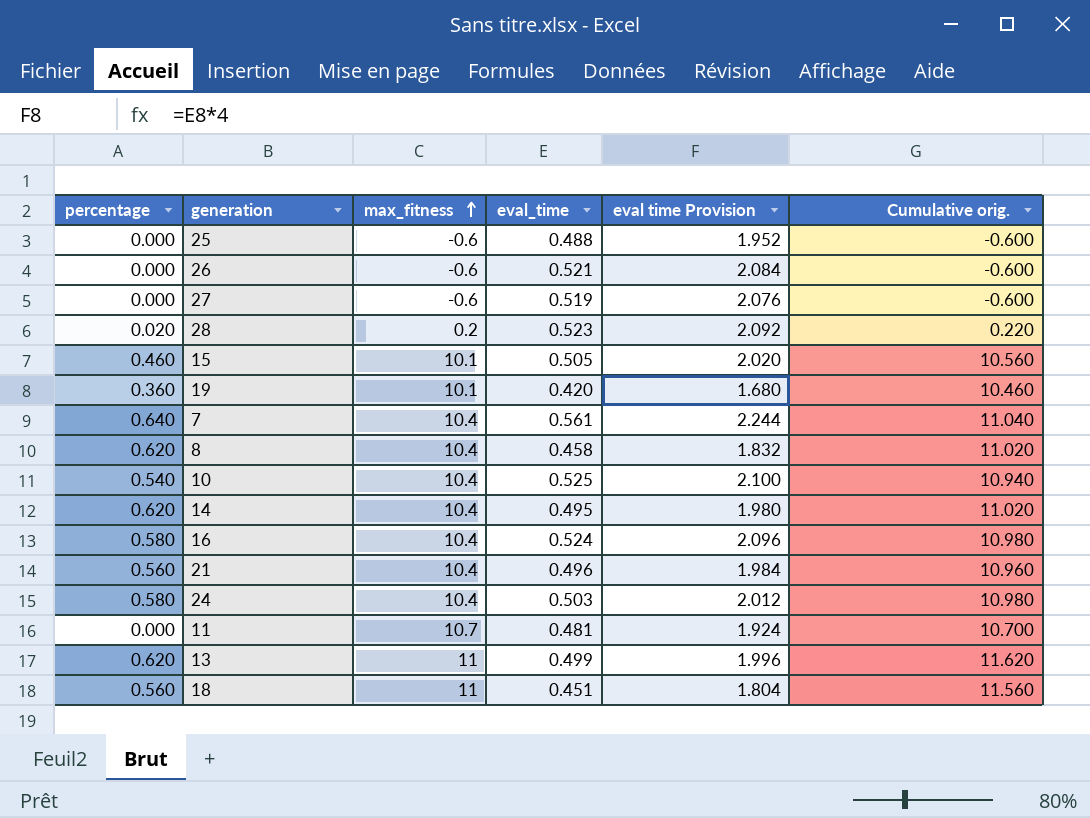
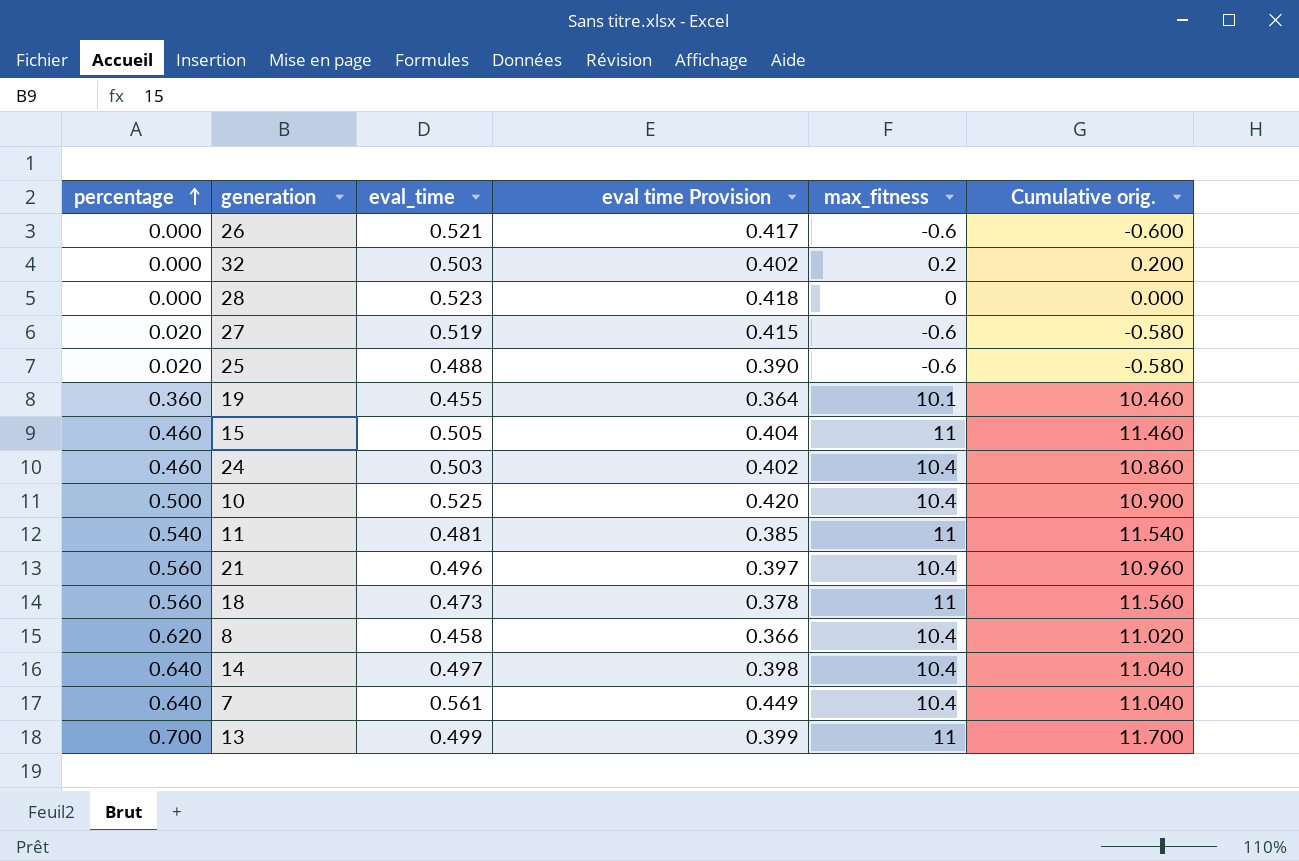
row order: max_fitness ascending -> percentage ascending
column eval time Provision | formula: [eval_time] * 4 -> [eval_time] * 0.8
column max_fitness | position: 3 -> 5
row 16: 0.580 | 10.4 | 0.524 | 2.096 | 10.980 -> none
row 32: none -> 0.000 | 0.503 | 0.402 | 0.2 | 0.200
28 | percentage: 0.020 -> 0.000
28 | max_fitness: 0.2 -> 0
28 | Cumulative orig.: 0.220 -> 0.000
27 | percentage: 0.000 -> 0.020
27 | Cumulative orig.: -0.600 -> -0.580
25 | percentage: 0.000 -> 0.020
25 | Cumulative orig.: -0.600 -> -0.580
19 | eval_time: 0.420 -> 0.455
15 | max_fitness: 10.1 -> 11
15 | Cumulative orig.: 10.560 -> 11.460
24 | percentage: 0.580 -> 0.460
24 | Cumulative orig.: 10.980 -> 10.860
10 | percentage: 0.540 -> 0.500
10 | Cumulative orig.: 10.940 -> 10.900
11 | percentage: 0.000 -> 0.540
11 | max_fitness: 10.7 -> 11
11 | Cumulative orig.: 10.700 -> 11.540
18 | eval_time: 0.451 -> 0.473
14 | percentage: 0.620 -> 0.640
14 | eval_time: 0.495 -> 0.497
14 | Cumulative orig.: 11.020 -> 11.040
13 | percentage: 0.620 -> 0.700
13 | Cumulative orig.: 11.620 -> 11.700

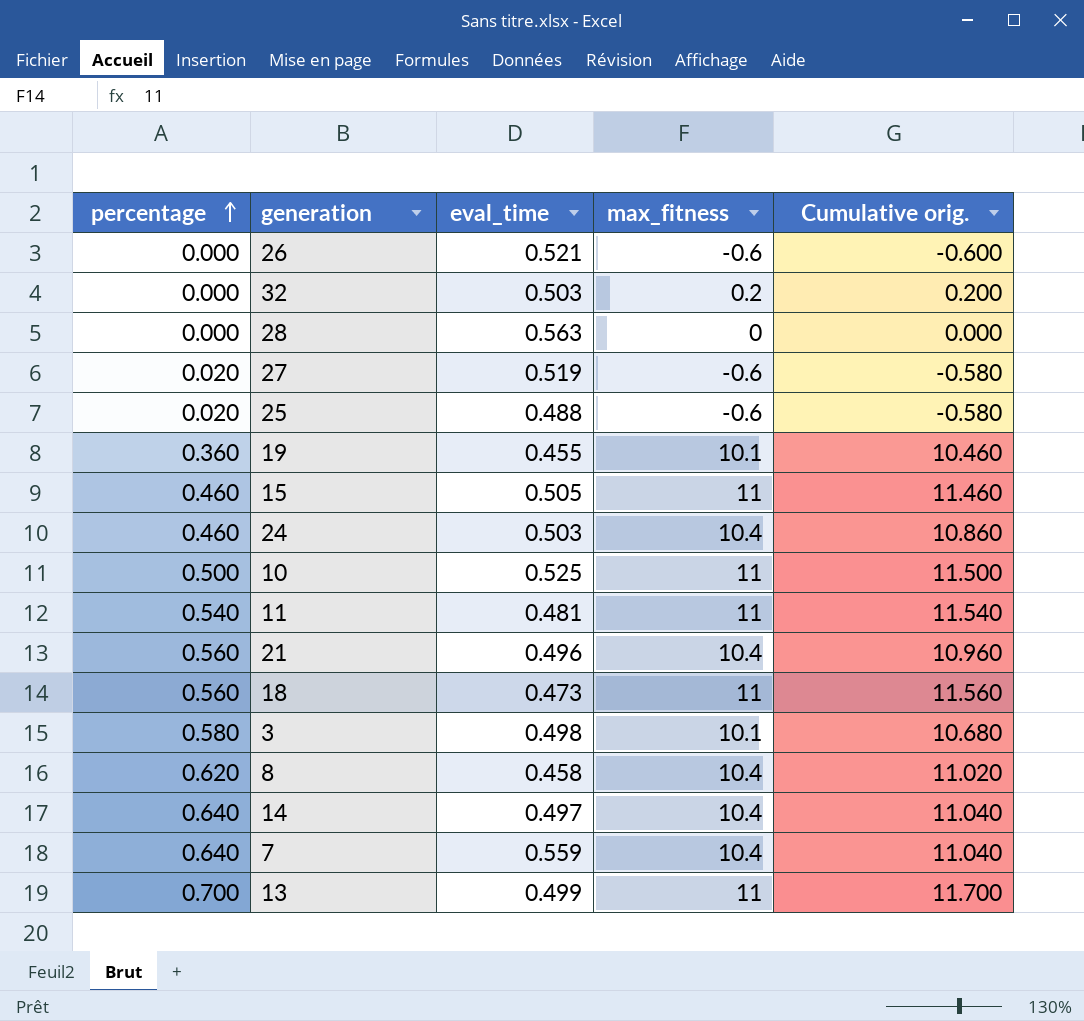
column eval time Provision | formula: [eval_time] * 0.8 -> none
28 | eval_time: 0.523 -> 0.563
10 | max_fitness: 10.4 -> 11
10 | Cumulative orig.: 10.900 -> 11.500
row 3: none -> 0.580 | 0.498 | 10.1 | 10.680
7 | eval_time: 0.561 -> 0.559

